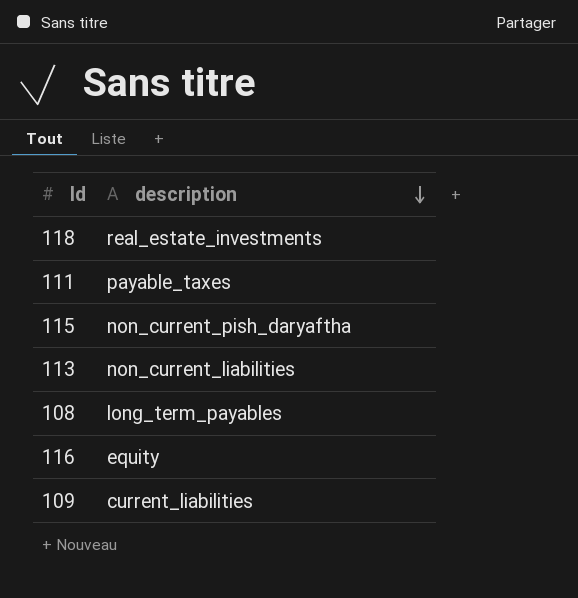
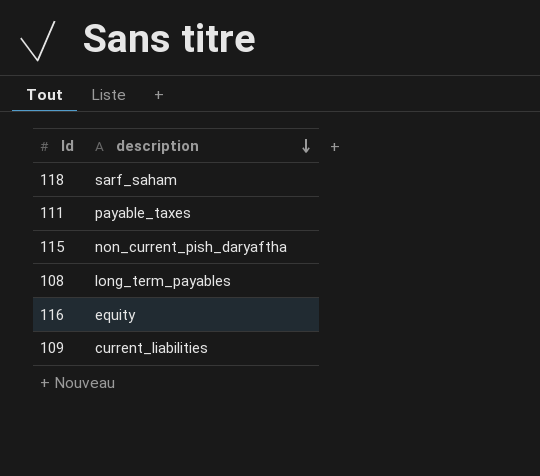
row 113: non_current_liabilities -> none
118 | description: real_estate_investments -> sarf_saham

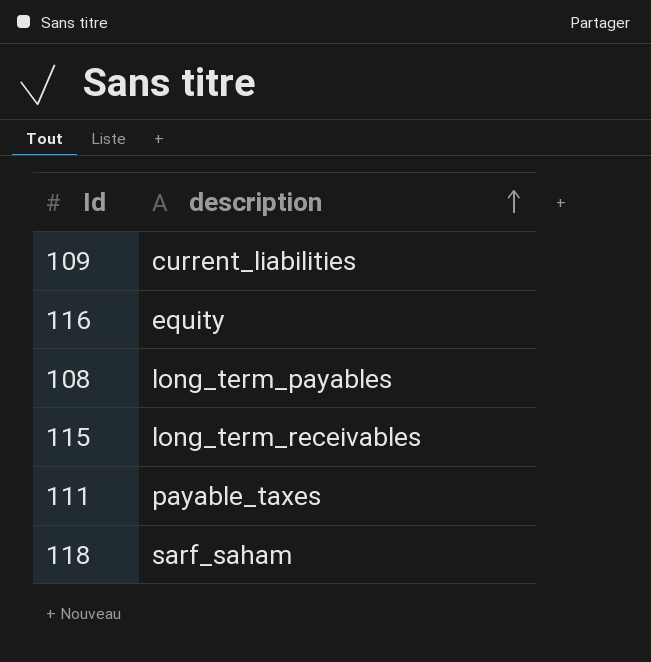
row order: description descending -> description ascending
115 | description: non_current_pish_daryaftha -> long_term_receivables

